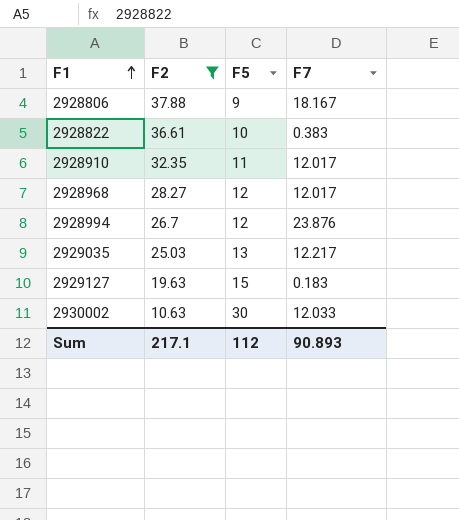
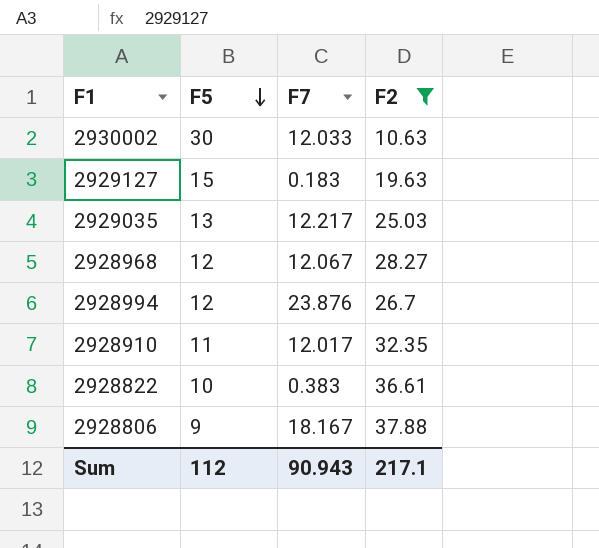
row order: F1 ascending -> F5 descending
column F2 | position: 2 -> 4
2928968 | F7: 12.017 -> 12.067
Sum | F7: 90.893 -> 90.943

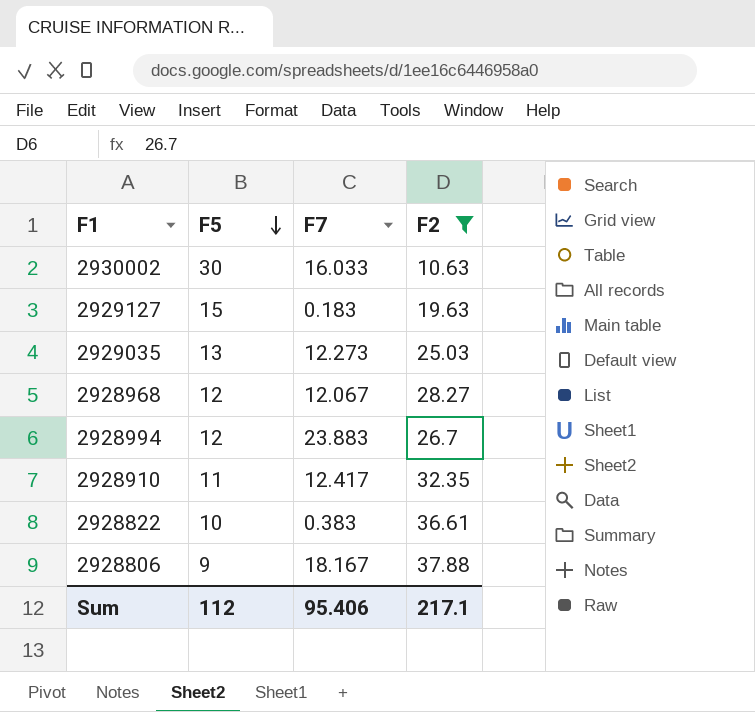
2930002 | F7: 12.033 -> 16.033
2929035 | F7: 12.217 -> 12.273
2928994 | F7: 23.876 -> 23.883
2928910 | F7: 12.017 -> 12.417
Sum | F7: 90.943 -> 95.406

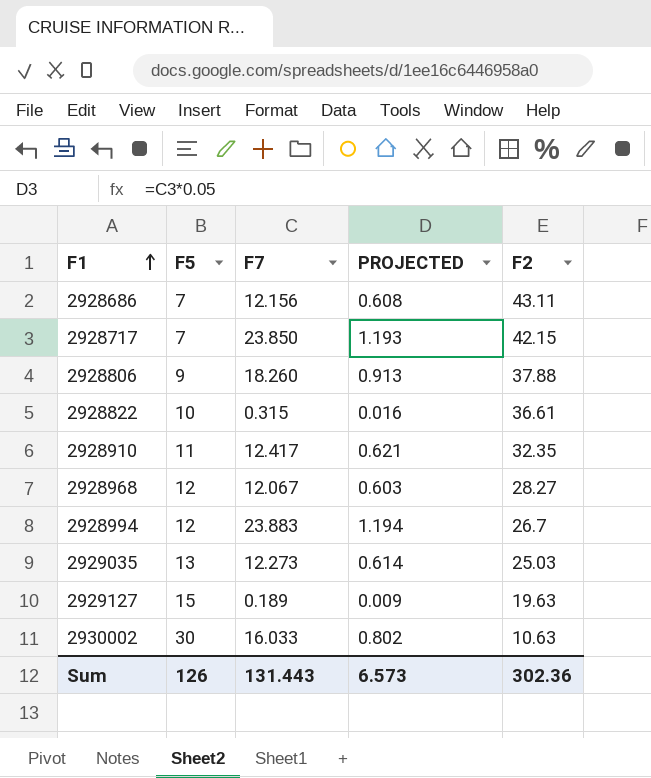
filter: F2 <= 37.88 -> none
row order: F5 descending -> F1 ascending
column PROJECTED | formula: none -> [F7] * 0.05
2928806 | F7: 18.167 -> 18.260
2928822 | F7: 0.383 -> 0.315
2929127 | F7: 0.183 -> 0.189
Sum | F5: 112 -> 126
Sum | F7: 95.406 -> 131.443
Sum | F2: 217.1 -> 302.36

